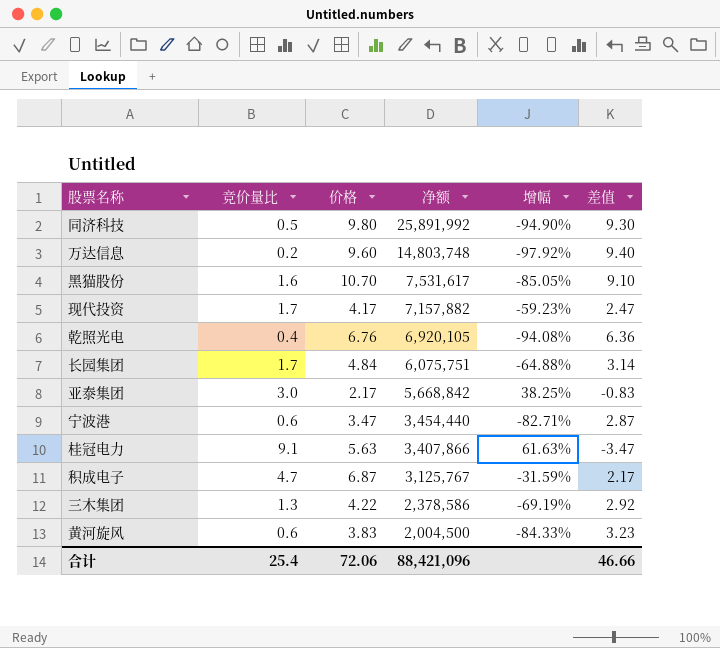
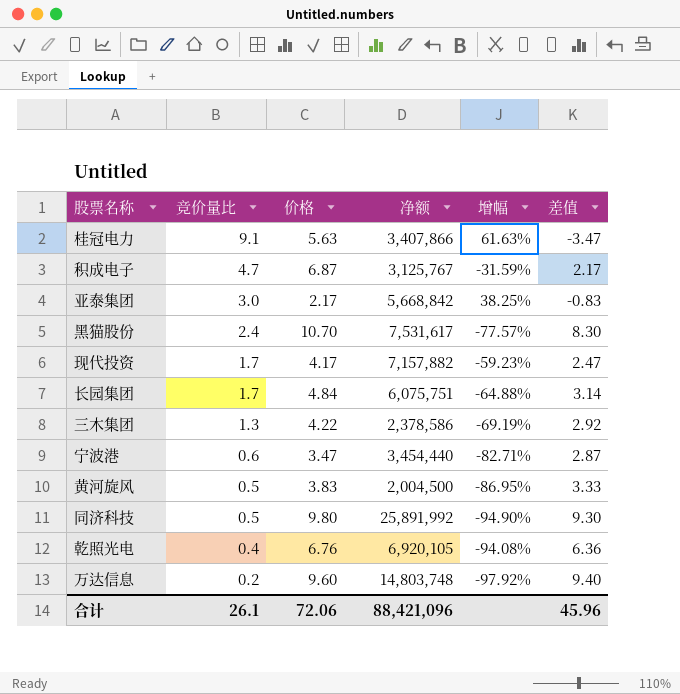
row order: 净额 descending -> 竞价量比 descending
黑猫股份 | 竞价量比: 1.6 -> 2.4
黑猫股份 | 增幅: -85.05% -> -77.57%
黑猫股份 | 差值: 9.10 -> 8.30
黄河旋风 | 竞价量比: 0.6 -> 0.5
黄河旋风 | 增幅: -84.33% -> -86.95%
黄河旋风 | 差值: 3.23 -> 3.33
合计 | 竞价量比: 25.4 -> 26.1
合计 | 差值: 46.66 -> 45.96

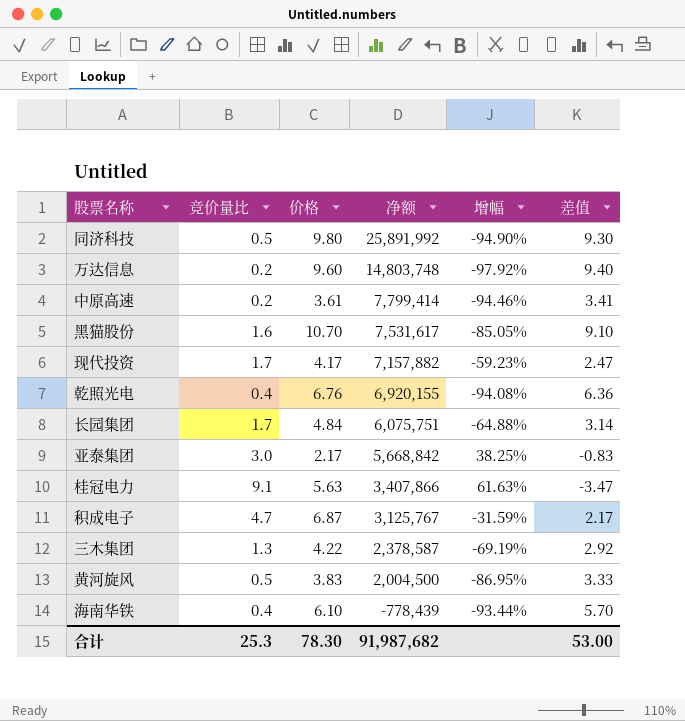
row order: 竞价量比 descending -> 净额 descending
row 宁波港: 0.6 | 3.47 | 3,454,440 | -82.71% | 2.87 -> none
row 中原高速: none -> 0.2 | 3.61 | 7,799,414 | -94.46% | 3.41
黑猫股份 | 竞价量比: 2.4 -> 1.6
黑猫股份 | 增幅: -77.57% -> -85.05%
黑猫股份 | 差值: 8.30 -> 9.10
乾照光电 | 净额: 6,920,105 -> 6,920,155
三木集团 | 净额: 2,378,586 -> 2,378,587
row 海南华铁: none -> 0.4 | 6.10 | -778,439 | -93.44% | 5.70
合计 | 竞价量比: 26.1 -> 25.3
合计 | 价格: 72.06 -> 78.30
合计 | 净额: 88,421,096 -> 91,987,682
合计 | 差值: 45.96 -> 53.00

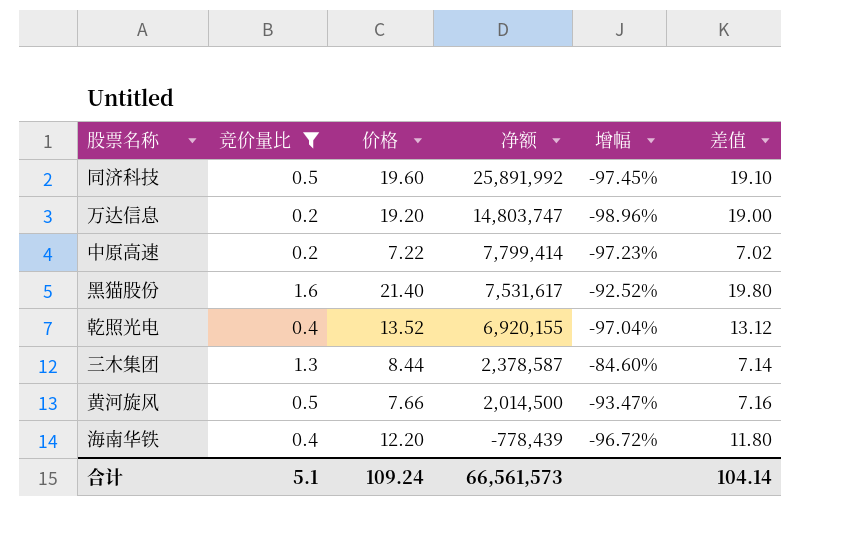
filter: none -> 竞价量比 <= 1.6
同济科技 | 价格: 9.80 -> 19.60
同济科技 | 增幅: -94.90% -> -97.45%
同济科技 | 差值: 9.30 -> 19.10
万达信息 | 价格: 9.60 -> 19.20
万达信息 | 净额: 14,803,748 -> 14,803,747
万达信息 | 增幅: -97.92% -> -98.96%
万达信息 | 差值: 9.40 -> 19.00
中原高速 | 价格: 3.61 -> 7.22
中原高速 | 增幅: -94.46% -> -97.23%
中原高速 | 差值: 3.41 -> 7.02
黑猫股份 | 价格: 10.70 -> 21.40
黑猫股份 | 增幅: -85.05% -> -92.52%
黑猫股份 | 差值: 9.10 -> 19.80
乾照光电 | 价格: 6.76 -> 13.52
乾照光电 | 增幅: -94.08% -> -97.04%
乾照光电 | 差值: 6.36 -> 13.12
三木集团 | 价格: 4.22 -> 8.44
三木集团 | 增幅: -69.19% -> -84.60%
三木集团 | 差值: 2.92 -> 7.14
黄河旋风 | 价格: 3.83 -> 7.66
黄河旋风 | 净额: 2,004,500 -> 2,014,500
黄河旋风 | 增幅: -86.95% -> -93.47%
黄河旋风 | 差值: 3.33 -> 7.16
海南华铁 | 价格: 6.10 -> 12.20
海南华铁 | 增幅: -93.44% -> -96.72%
海南华铁 | 差值: 5.70 -> 11.80
合计 | 竞价量比: 25.3 -> 5.1
合计 | 价格: 78.30 -> 109.24
合计 | 净额: 91,987,682 -> 66,561,573
合计 | 差值: 53.00 -> 104.14

